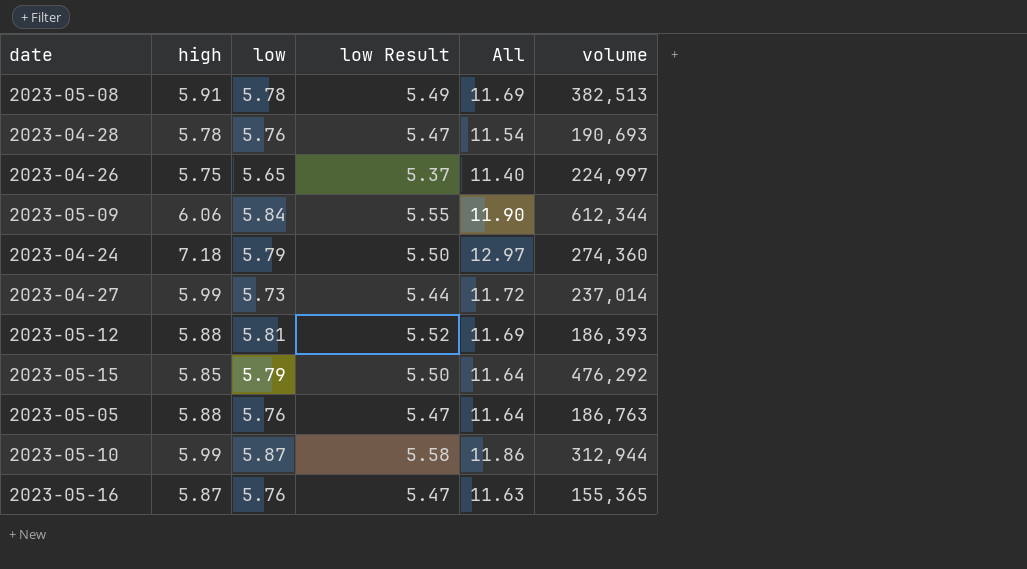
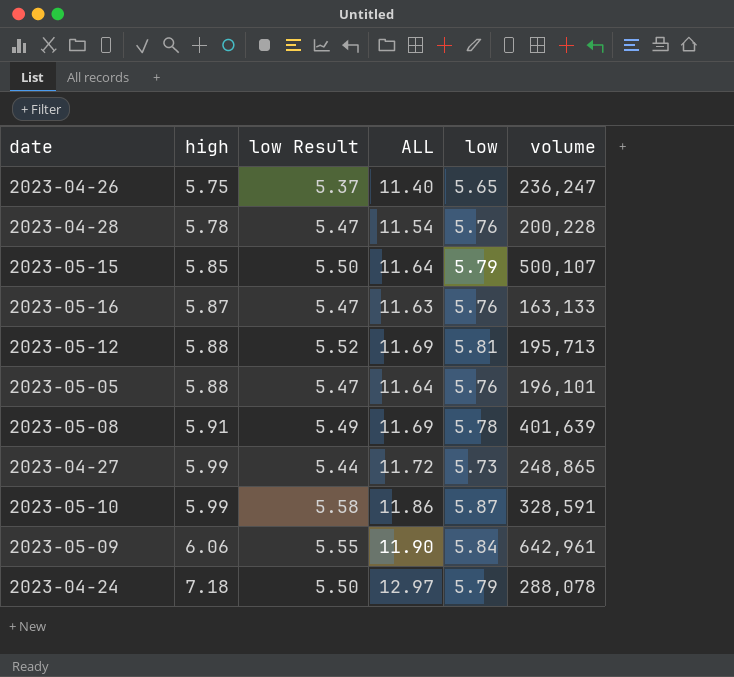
row order: none -> high ascending
column name: All -> ALL
column low | position: 3 -> 5
2023-04-26 | volume: 224,997 -> 236,247
2023-04-28 | volume: 190,693 -> 200,228
2023-05-15 | volume: 476,292 -> 500,107
2023-05-16 | volume: 155,365 -> 163,133
2023-05-12 | volume: 186,393 -> 195,713
2023-05-05 | volume: 186,763 -> 196,101
2023-05-08 | volume: 382,513 -> 401,639
2023-04-27 | volume: 237,014 -> 248,865
2023-05-10 | volume: 312,944 -> 328,591
2023-05-09 | volume: 612,344 -> 642,961
2023-04-24 | volume: 274,360 -> 288,078

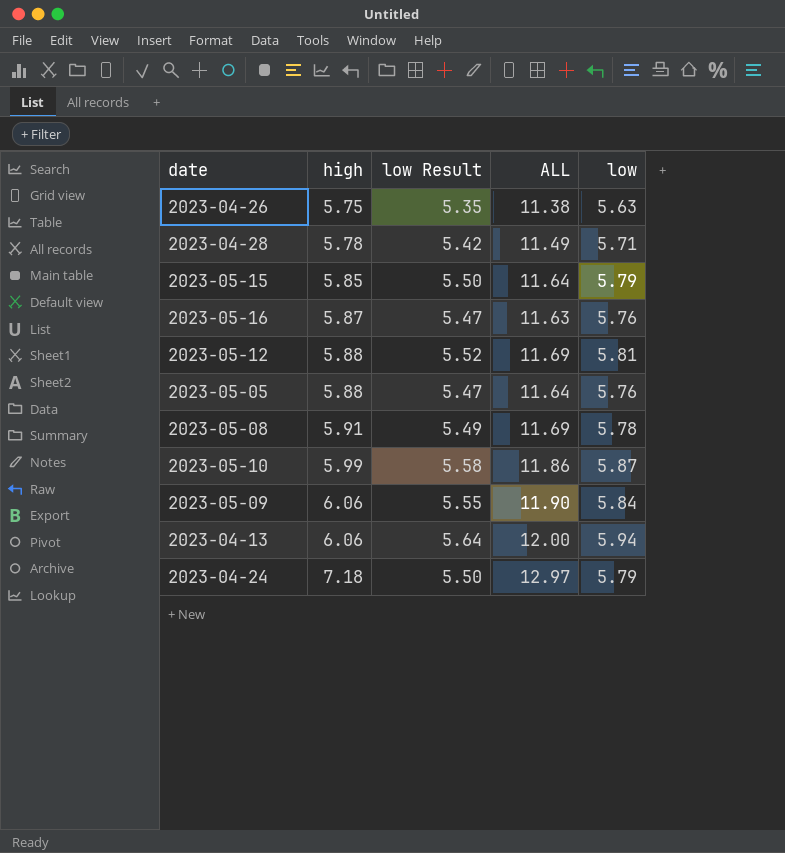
column volume | position: 6 -> none
row 2023-04-27: 5.99 | 5.44 | 11.72 | 5.73 | 248,865 -> none
2023-04-26 | low Result: 5.37 -> 5.35
2023-04-26 | ALL: 11.40 -> 11.38
2023-04-26 | low: 5.65 -> 5.63
2023-04-28 | low Result: 5.47 -> 5.42
2023-04-28 | ALL: 11.54 -> 11.49
2023-04-28 | low: 5.76 -> 5.71
row 2023-04-13: none -> 6.06 | 5.64 | 12.00 | 5.94

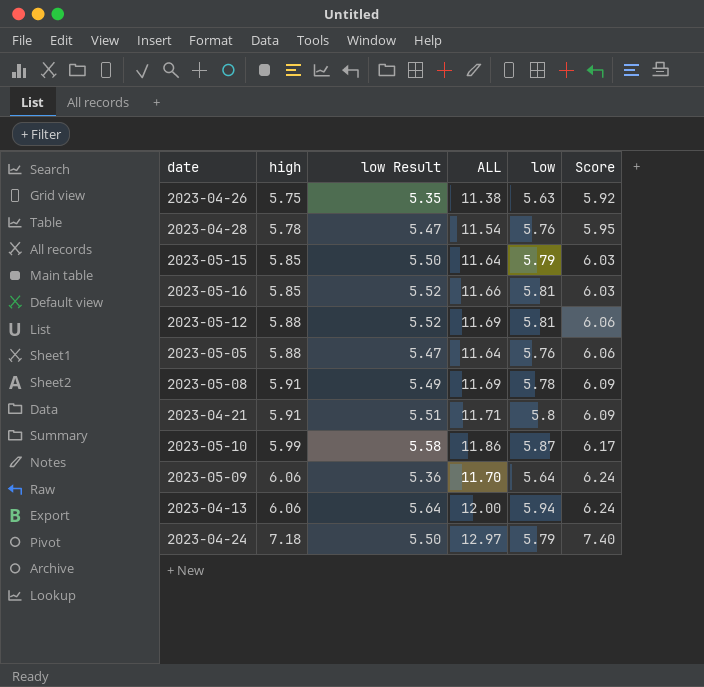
column Score | formula: none -> [high] * 1.03
2023-04-28 | low Result: 5.42 -> 5.47
2023-04-28 | ALL: 11.49 -> 11.54
2023-04-28 | low: 5.71 -> 5.76
2023-05-16 | high: 5.87 -> 5.85
2023-05-16 | low Result: 5.47 -> 5.52
2023-05-16 | ALL: 11.63 -> 11.66
2023-05-16 | low: 5.76 -> 5.81
row 2023-04-21: none -> 5.91 | 5.51 | 11.71 | 5.8 | 6.09
2023-05-09 | low Result: 5.55 -> 5.36
2023-05-09 | ALL: 11.90 -> 11.70
2023-05-09 | low: 5.84 -> 5.64

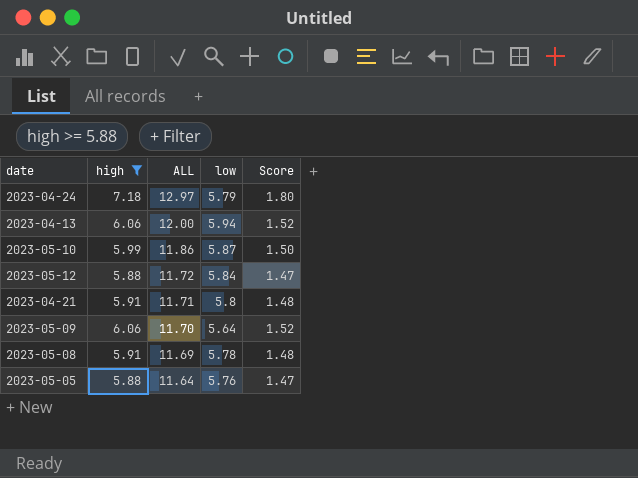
filter: none -> high >= 5.88
row order: high ascending -> ALL descending
column low Result | formula: [low] * 0.95 -> none
column Score | formula: [high] * 1.03 -> [high] * 0.25
2023-05-12 | ALL: 11.69 -> 11.72
2023-05-12 | low: 5.81 -> 5.84

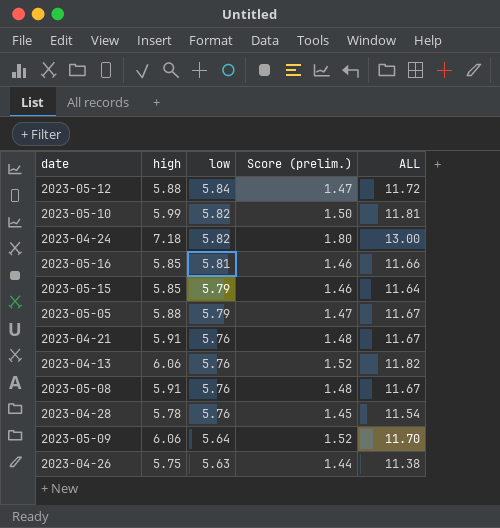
filter: high >= 5.88 -> none
row order: ALL descending -> low descending
column name: Score -> Score (prelim.)
column ALL | position: 3 -> 5
2023-05-10 | low: 5.87 -> 5.82
2023-05-10 | ALL: 11.86 -> 11.81
2023-04-24 | low: 5.79 -> 5.82
2023-04-24 | ALL: 12.97 -> 13.00
2023-05-05 | low: 5.76 -> 5.79
2023-05-05 | ALL: 11.64 -> 11.67
2023-04-21 | low: 5.8 -> 5.76
2023-04-21 | ALL: 11.71 -> 11.67
2023-04-13 | low: 5.94 -> 5.76
2023-04-13 | ALL: 12.00 -> 11.82
2023-05-08 | low: 5.78 -> 5.76
2023-05-08 | ALL: 11.69 -> 11.67

